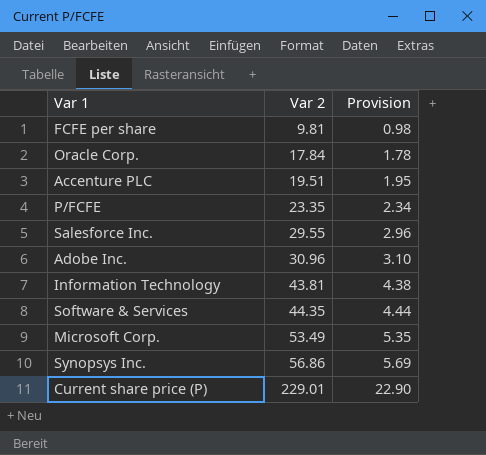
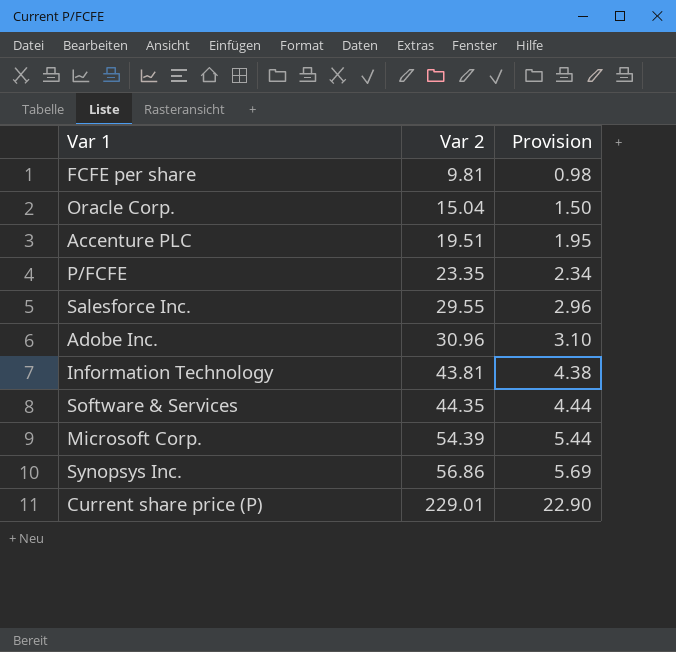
Oracle Corp. | Var 2: 17.84 -> 15.04
Oracle Corp. | Provision: 1.78 -> 1.50
Microsoft Corp. | Var 2: 53.49 -> 54.39
Microsoft Corp. | Provision: 5.35 -> 5.44

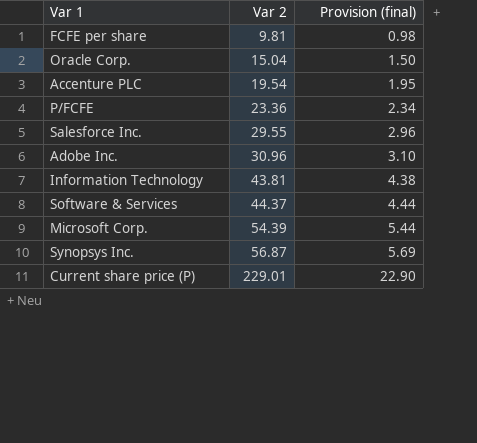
column name: Provision -> Provision (final)
Accenture PLC | Var 2: 19.51 -> 19.54
P/FCFE | Var 2: 23.35 -> 23.36
Software & Services | Var 2: 44.35 -> 44.37
Synopsys Inc. | Var 2: 56.86 -> 56.87

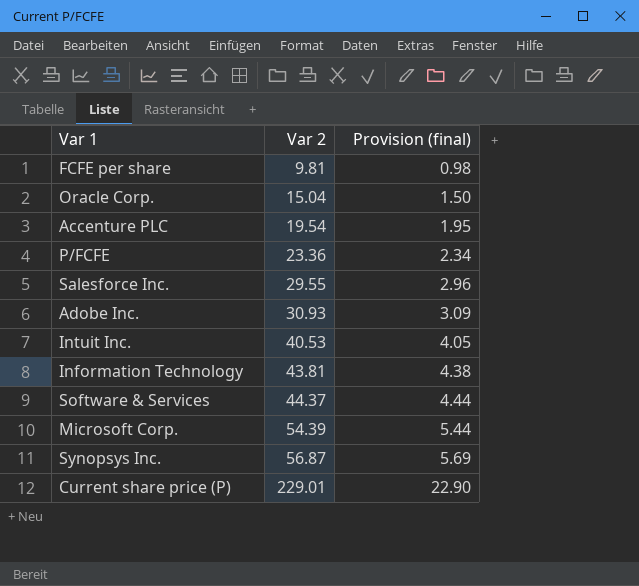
Adobe Inc. | Var 2: 30.96 -> 30.93
Adobe Inc. | Provision (final): 3.10 -> 3.09
row Intuit Inc.: none -> 40.53 | 4.05

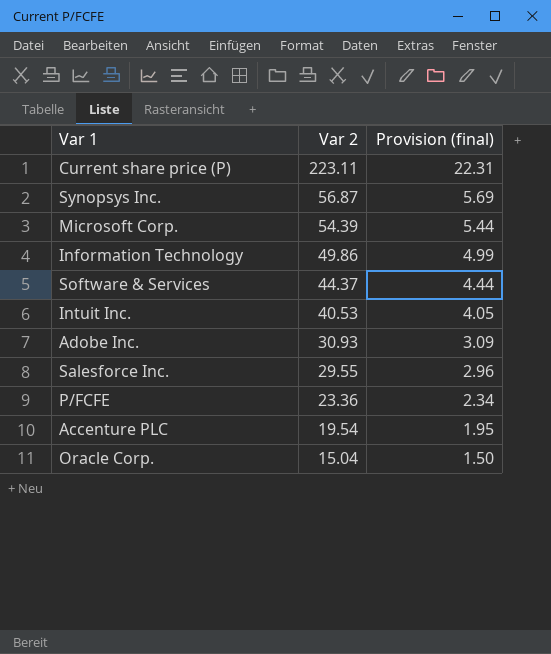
row order: Var 2 ascending -> Var 2 descending
row FCFE per share: 9.81 | 0.98 -> none
Current share price (P) | Var 2: 229.01 -> 223.11
Current share price (P) | Provision (final): 22.90 -> 22.31
Information Technology | Var 2: 43.81 -> 49.86
Information Technology | Provision (final): 4.38 -> 4.99

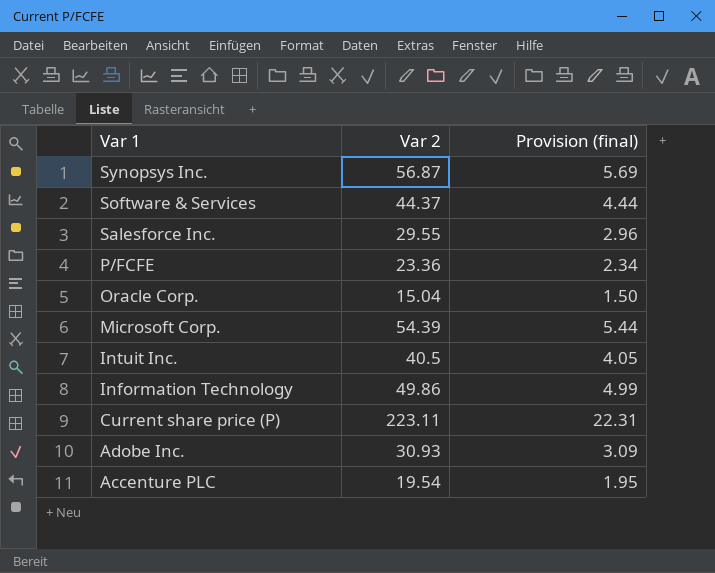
row order: Var 2 descending -> Var 1 descending
Intuit Inc. | Var 2: 40.53 -> 40.5

